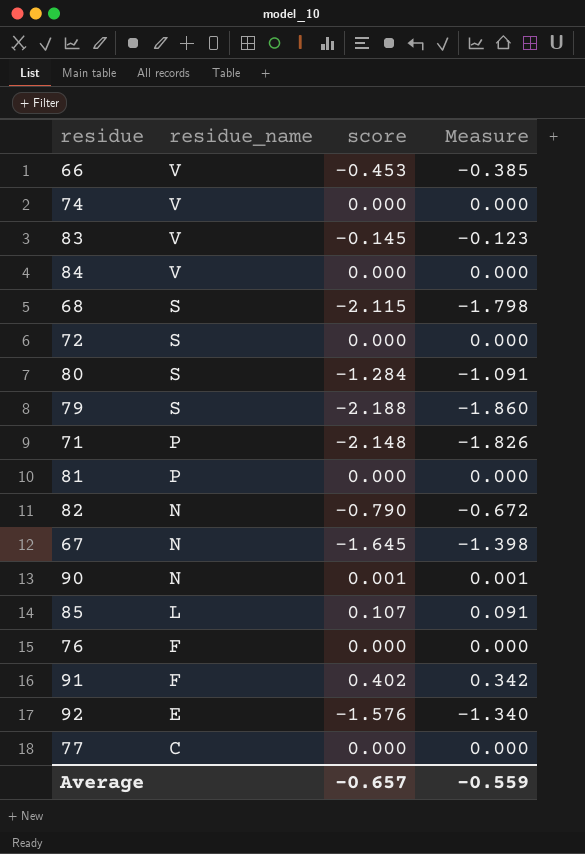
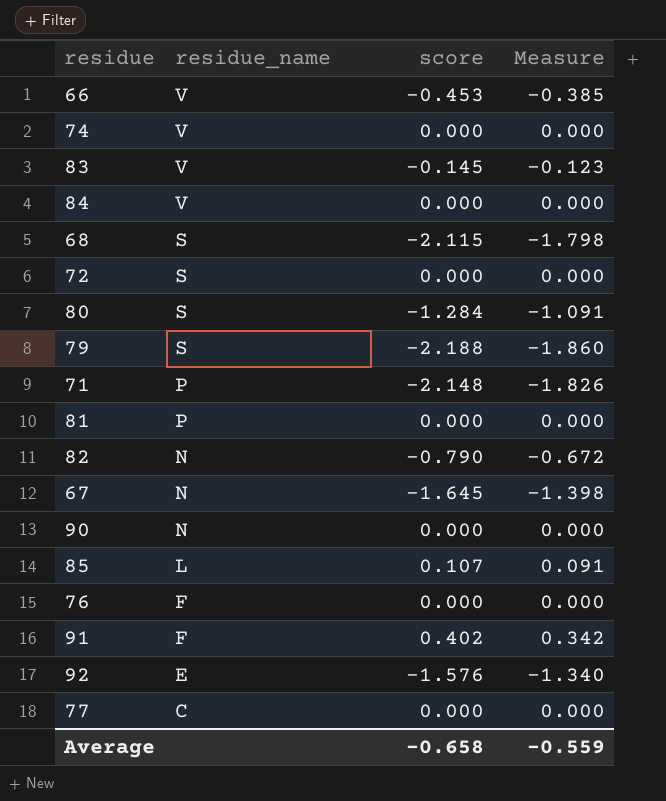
90 | score: 0.001 -> 0.000
90 | Measure: 0.001 -> 0.000
Average | score: -0.657 -> -0.658

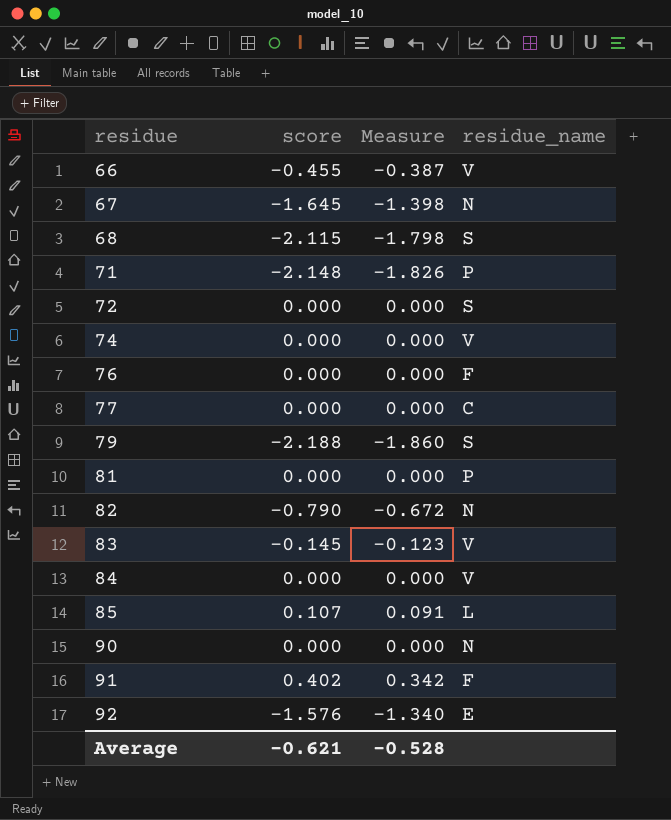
row order: residue_name descending -> residue ascending
column residue_name | position: 2 -> 4
row 80: S | -1.284 | -1.091 -> none
66 | score: -0.453 -> -0.455
66 | Measure: -0.385 -> -0.387
Average | score: -0.658 -> -0.621
Average | Measure: -0.559 -> -0.528

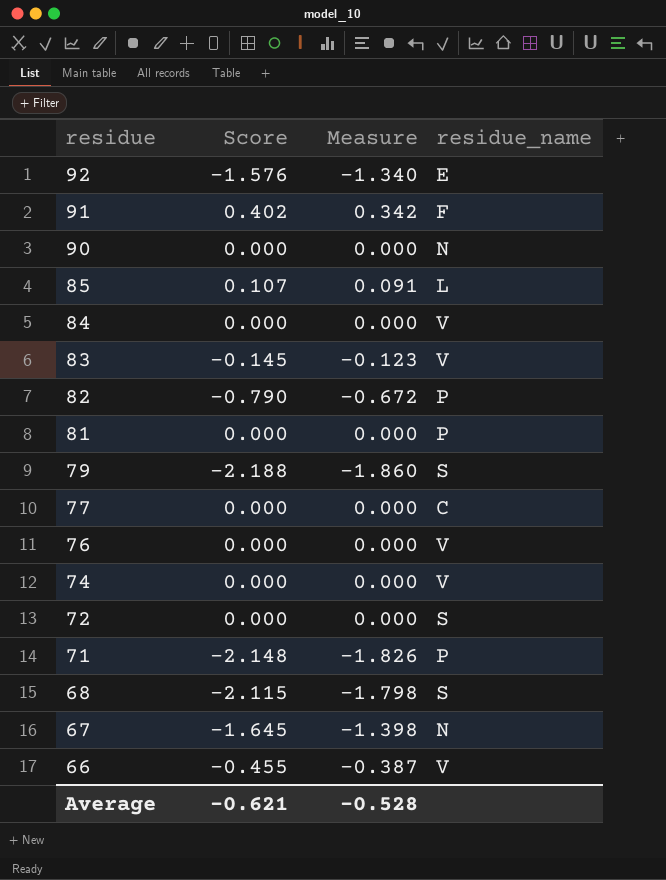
row order: residue ascending -> residue descending
column name: score -> Score
82 | residue_name: N -> P
76 | residue_name: F -> V

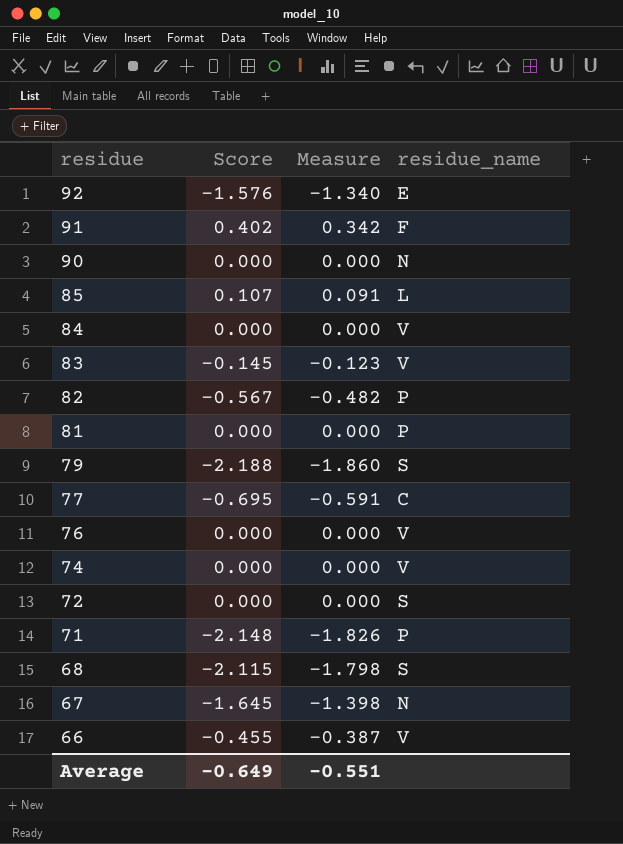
82 | Score: -0.790 -> -0.567
82 | Measure: -0.672 -> -0.482
77 | Score: 0.000 -> -0.695
77 | Measure: 0.000 -> -0.591
Average | Score: -0.621 -> -0.649
Average | Measure: -0.528 -> -0.551

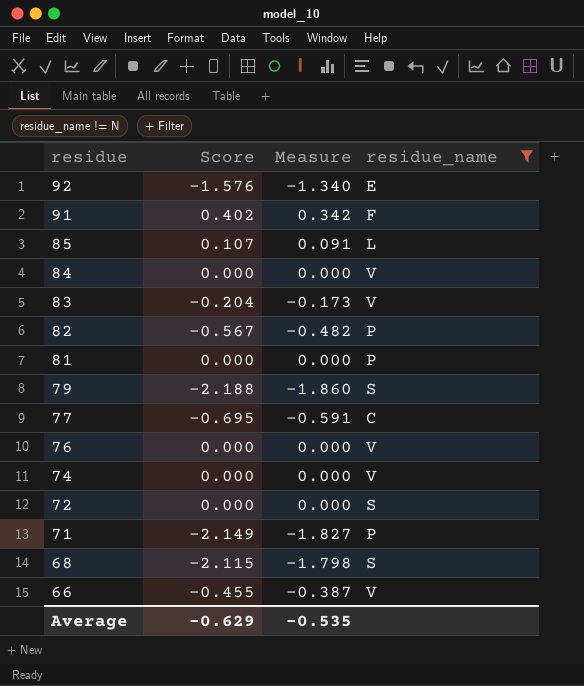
filter: none -> residue_name != N
83 | Score: -0.145 -> -0.204
83 | Measure: -0.123 -> -0.173
71 | Score: -2.148 -> -2.149
71 | Measure: -1.826 -> -1.827
Average | Score: -0.649 -> -0.629
Average | Measure: -0.551 -> -0.535

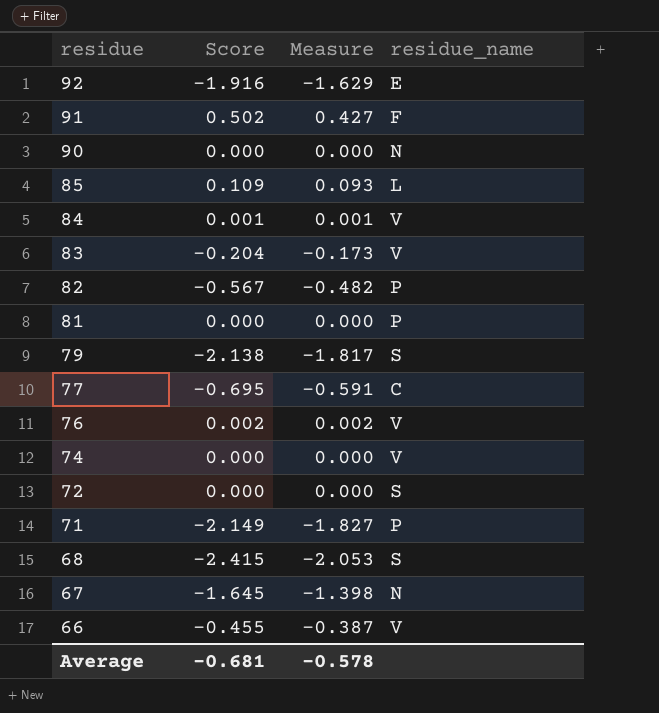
filter: residue_name != N -> none
92 | Score: -1.576 -> -1.916
92 | Measure: -1.340 -> -1.629
91 | Score: 0.402 -> 0.502
91 | Measure: 0.342 -> 0.427
85 | Score: 0.107 -> 0.109
85 | Measure: 0.091 -> 0.093
84 | Score: 0.000 -> 0.001
84 | Measure: 0.000 -> 0.001
79 | Score: -2.188 -> -2.138
79 | Measure: -1.860 -> -1.817
76 | Score: 0.000 -> 0.002
76 | Measure: 0.000 -> 0.002
68 | Score: -2.115 -> -2.415
68 | Measure: -1.798 -> -2.053
Average | Score: -0.629 -> -0.681
Average | Measure: -0.535 -> -0.578

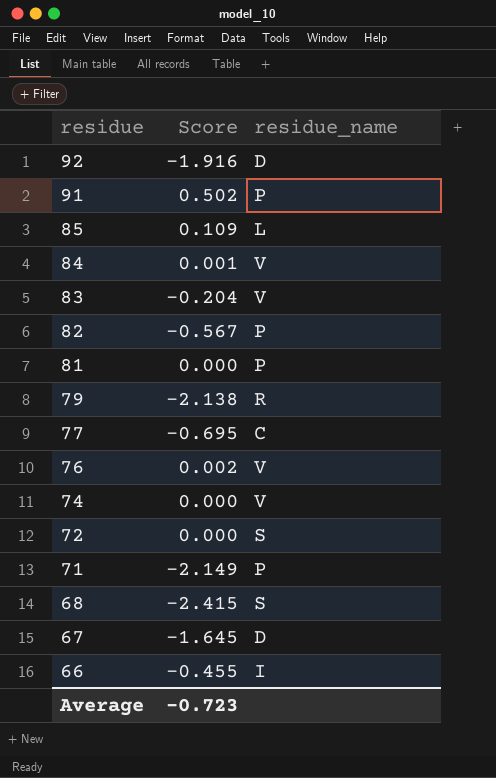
column Measure | formula: [Score] * 0.85 -> none
row 90: 0.000 | 0.000 | N -> none
92 | residue_name: E -> D
91 | residue_name: F -> P
79 | residue_name: S -> R
67 | residue_name: N -> D
66 | residue_name: V -> I
Average | Score: -0.681 -> -0.723

